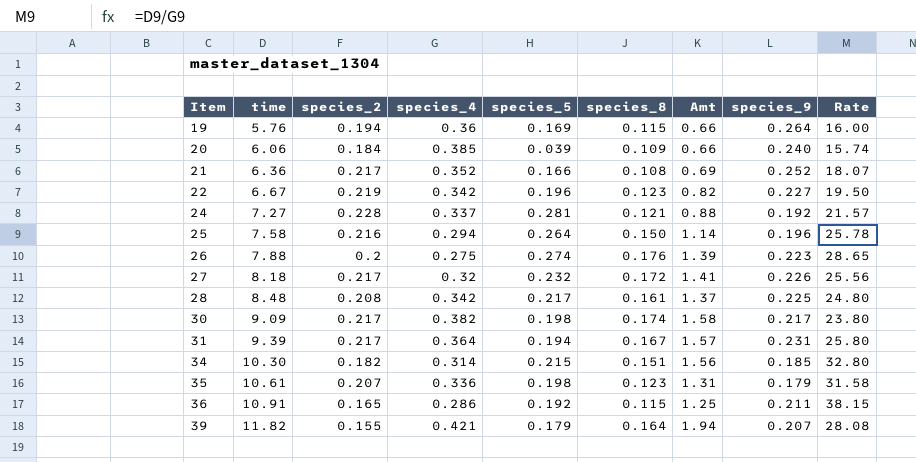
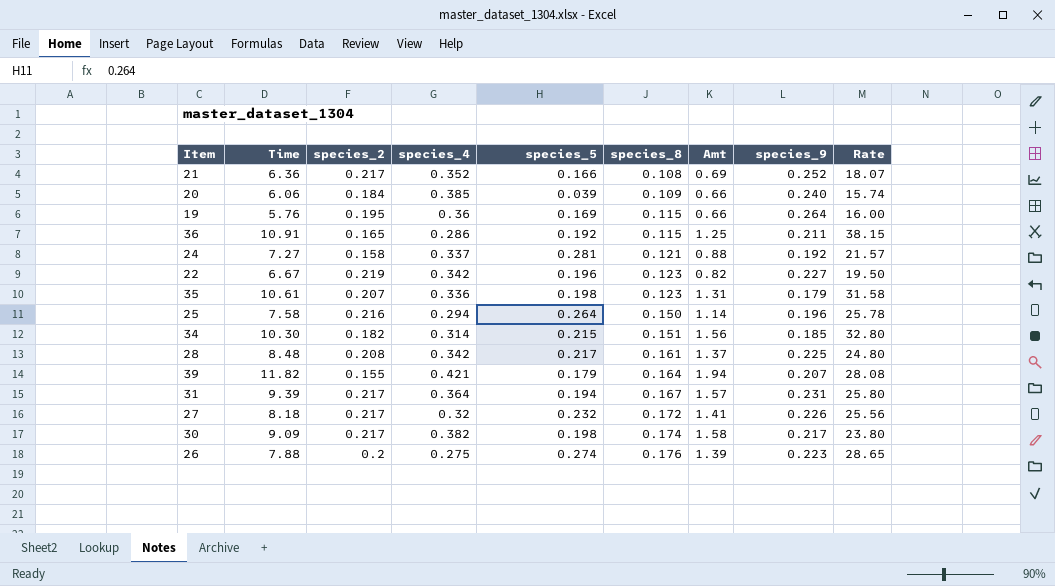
row order: Item ascending -> species_8 ascending
column name: time -> Time
19 | species_2: 0.194 -> 0.195
24 | species_2: 0.228 -> 0.158

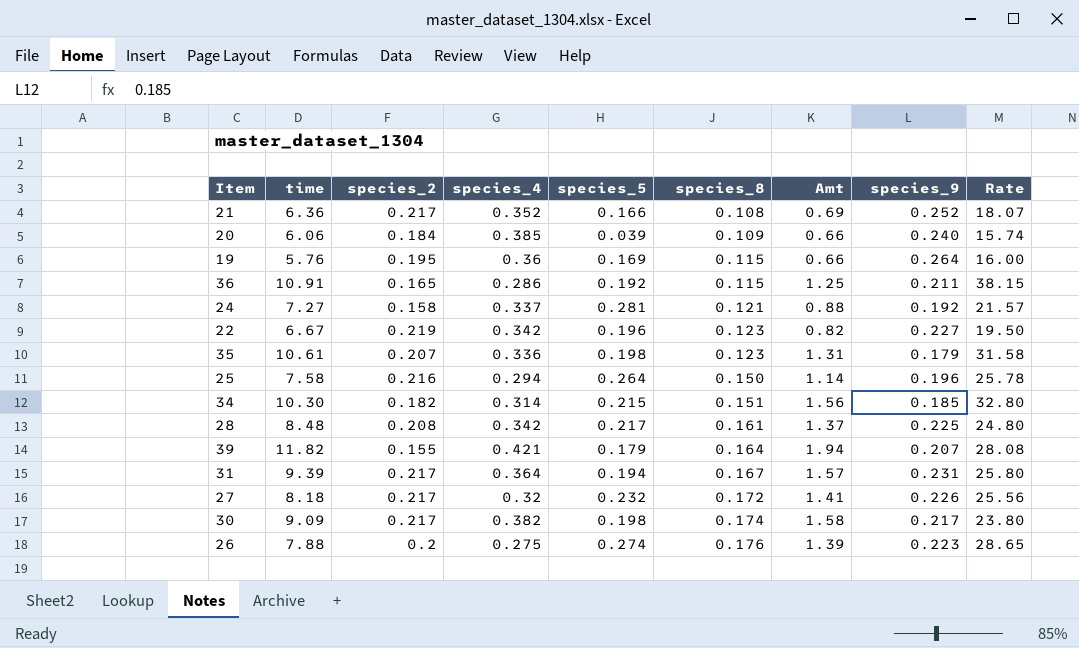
column name: Time -> time

